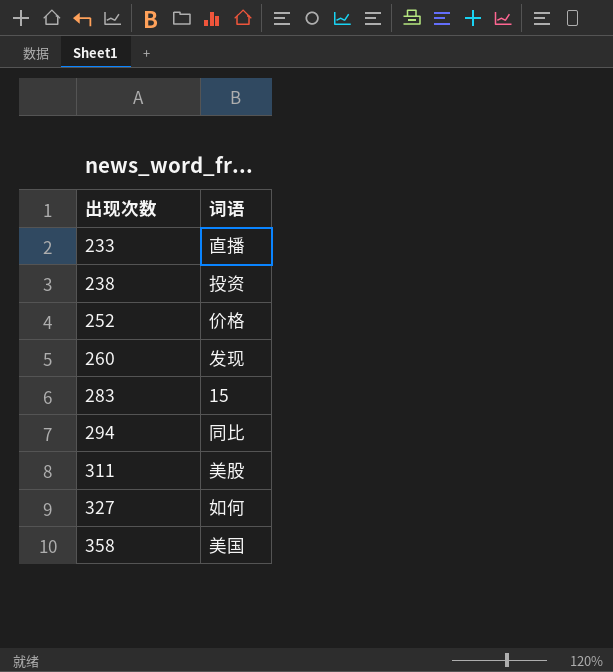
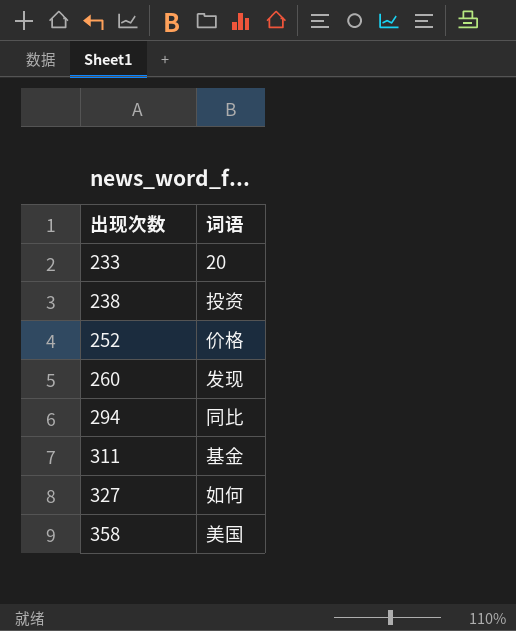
row 283: 15 -> none
233 | 词语: 直播 -> 20
311 | 词语: 美股 -> 基金

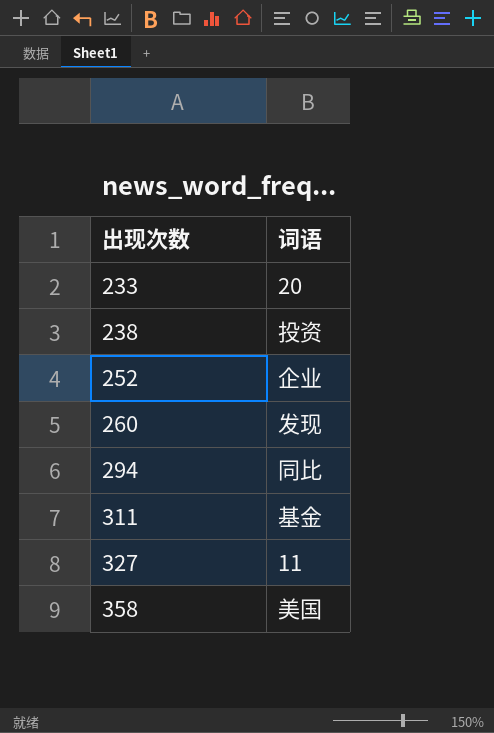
252 | 词语: 价格 -> 企业
327 | 词语: 如何 -> 11

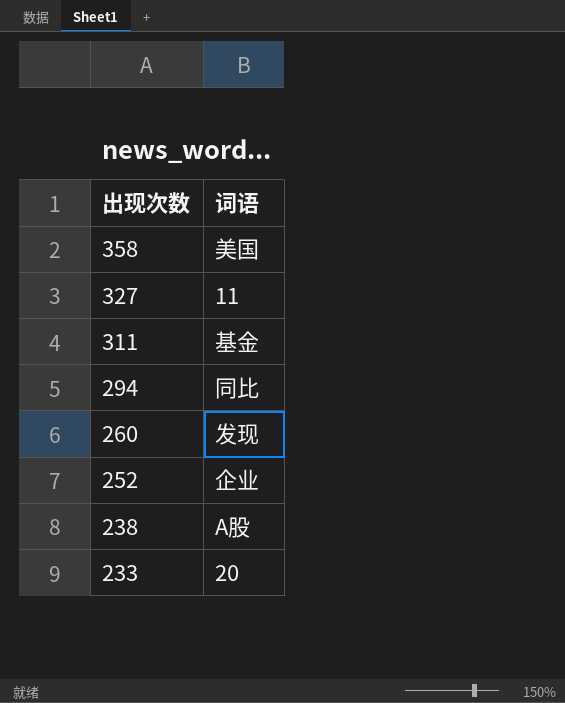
row order: 出现次数 ascending -> 出现次数 descending
238 | 词语: 投资 -> A股

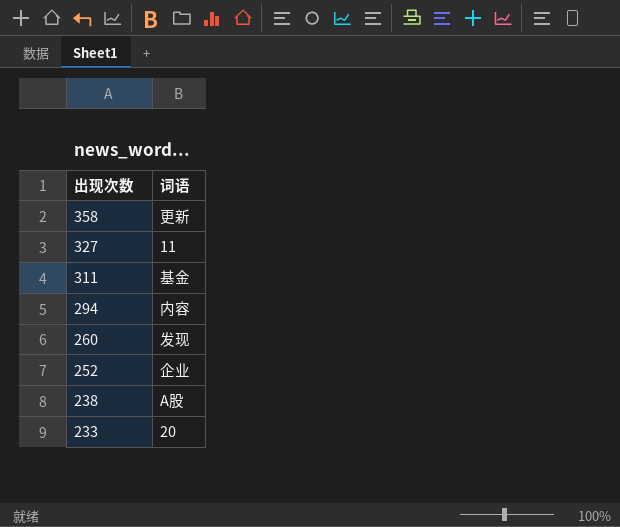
358 | 词语: 美国 -> 更新
294 | 词语: 同比 -> 内容

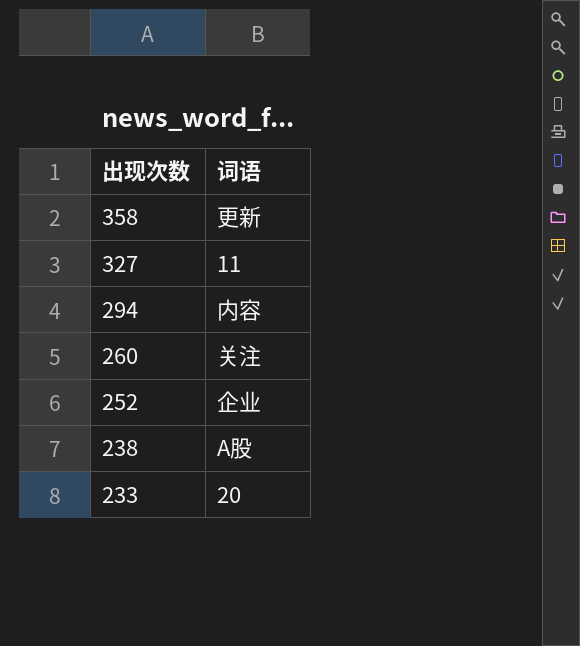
row 311: 基金 -> none
260 | 词语: 发现 -> 关注

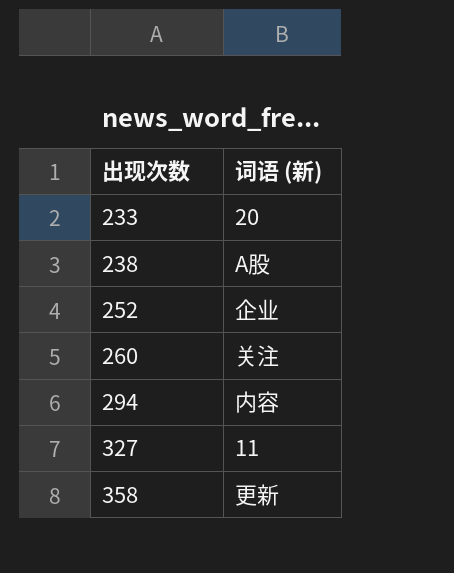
row order: 出现次数 descending -> 出现次数 ascending
column name: 词语 -> 词语 (新)

